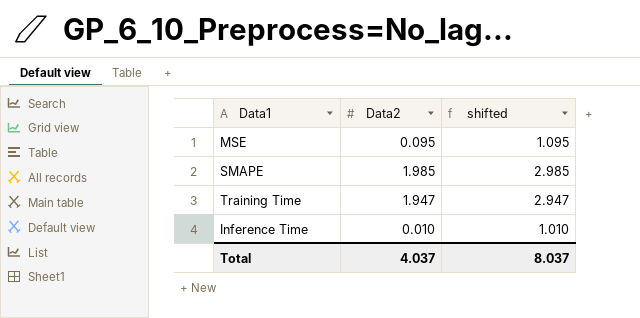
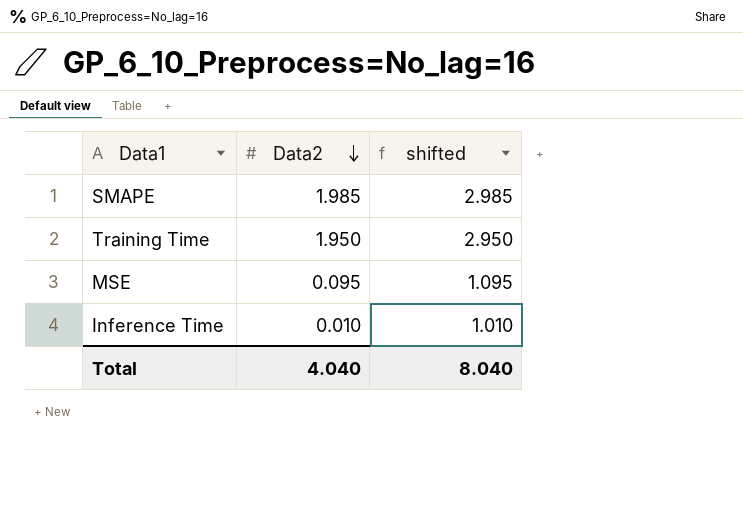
row order: none -> Data2 descending
Training Time | Data2: 1.947 -> 1.950
Training Time | shifted: 2.947 -> 2.950
Total | Data2: 4.037 -> 4.040
Total | shifted: 8.037 -> 8.040

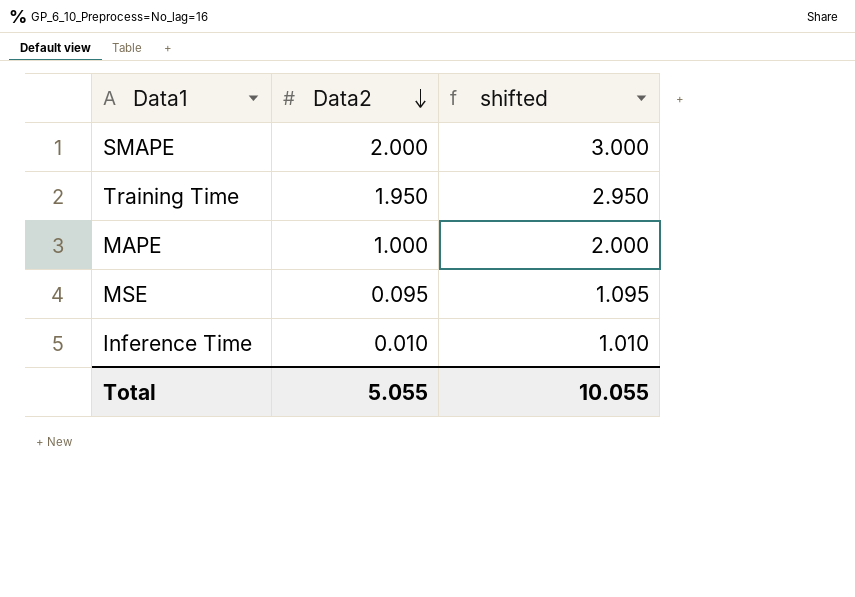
SMAPE | Data2: 1.985 -> 2.000
SMAPE | shifted: 2.985 -> 3.000
row MAPE: none -> 1.000 | 2.000
Total | Data2: 4.040 -> 5.055
Total | shifted: 8.040 -> 10.055

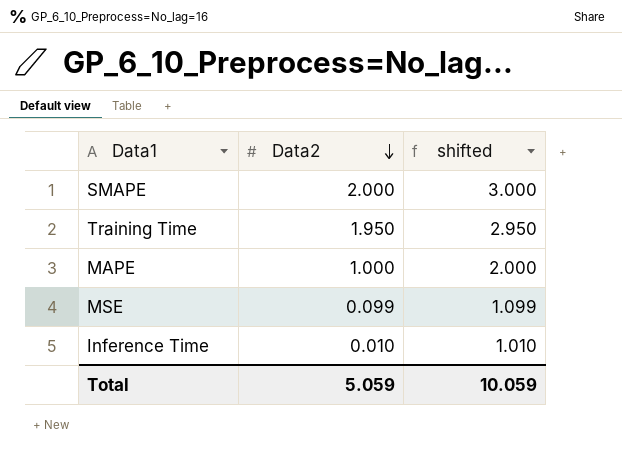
MSE | Data2: 0.095 -> 0.099
MSE | shifted: 1.095 -> 1.099
Total | Data2: 5.055 -> 5.059
Total | shifted: 10.055 -> 10.059

